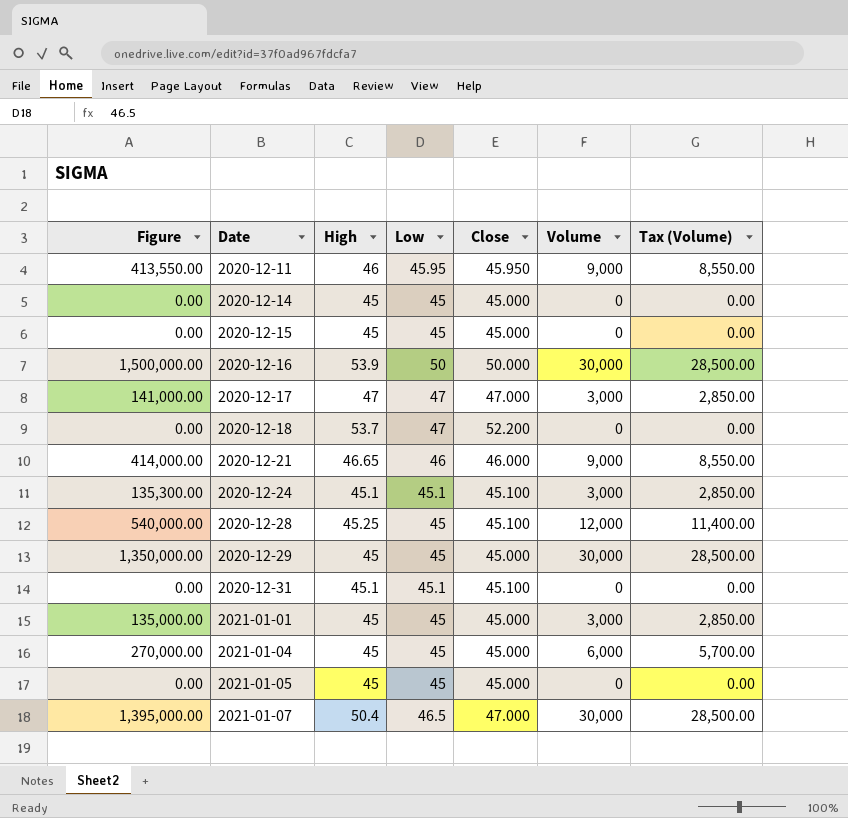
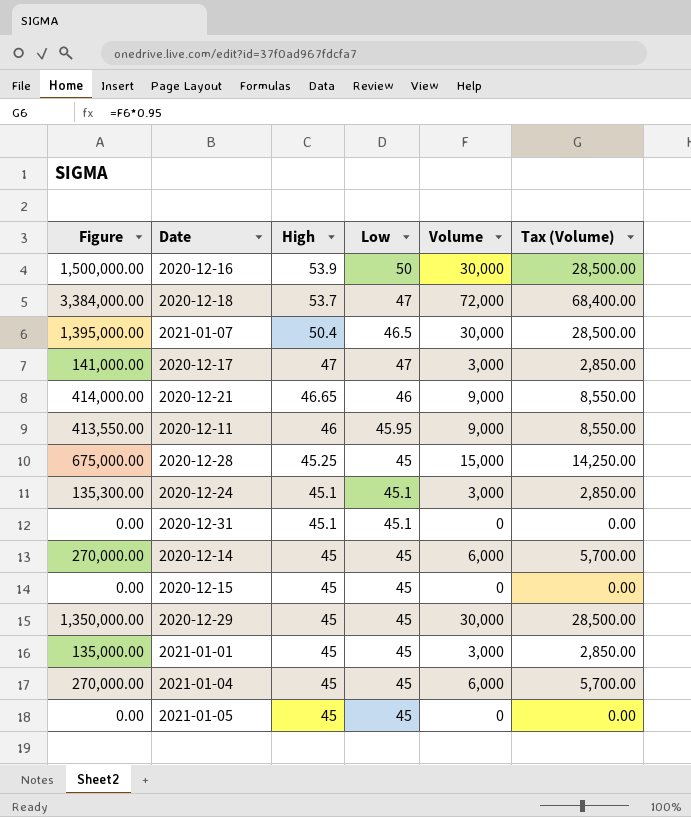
row order: Date ascending -> High descending
column Close | position: 5 -> none
2020-12-18 | Figure: 0.00 -> 3,384,000.00
2020-12-18 | Volume: 0 -> 72,000
2020-12-18 | Tax (Volume): 0.00 -> 68,400.00
2020-12-28 | Figure: 540,000.00 -> 675,000.00
2020-12-28 | Volume: 12,000 -> 15,000
2020-12-28 | Tax (Volume): 11,400.00 -> 14,250.00
2020-12-14 | Figure: 0.00 -> 270,000.00
2020-12-14 | Volume: 0 -> 6,000
2020-12-14 | Tax (Volume): 0.00 -> 5,700.00

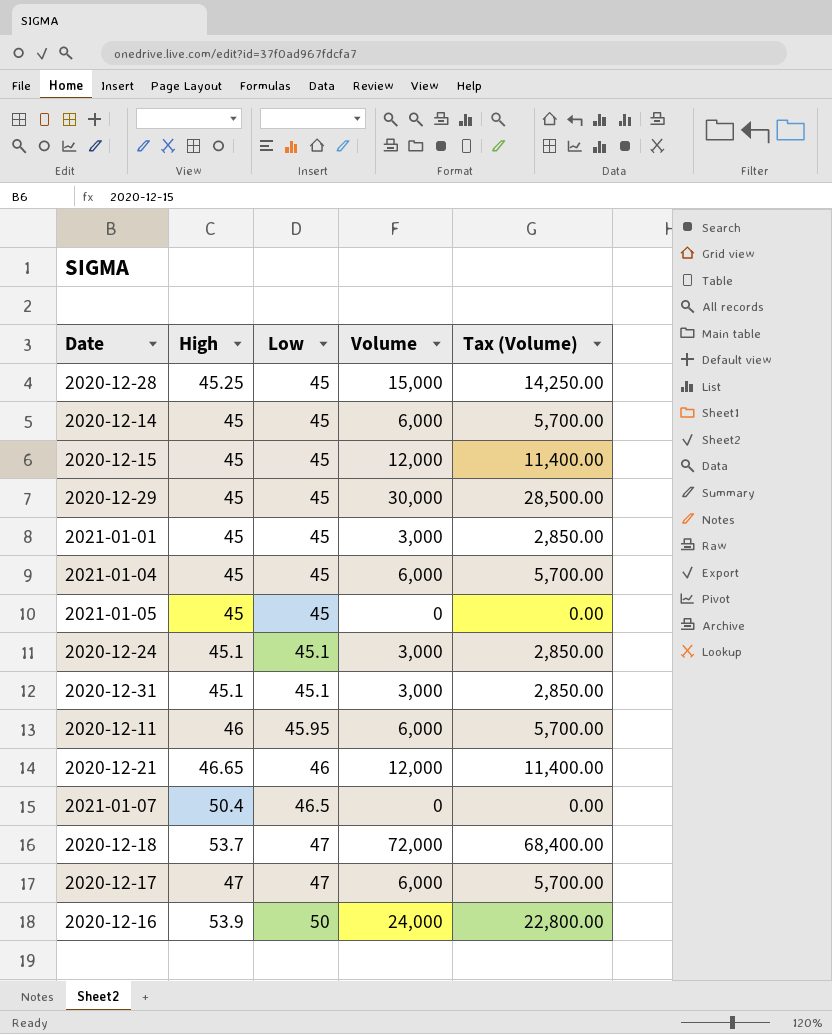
row order: High descending -> Low ascending
column Figure | formula: [Low] * [Volume] -> none
2020-12-15 | Volume: 0 -> 12,000
2020-12-15 | Tax (Volume): 0.00 -> 11,400.00
2020-12-31 | Volume: 0 -> 3,000
2020-12-31 | Tax (Volume): 0.00 -> 2,850.00
2020-12-11 | Volume: 9,000 -> 6,000
2020-12-11 | Tax (Volume): 8,550.00 -> 5,700.00
2020-12-21 | Volume: 9,000 -> 12,000
2020-12-21 | Tax (Volume): 8,550.00 -> 11,400.00
2021-01-07 | Volume: 30,000 -> 0
2021-01-07 | Tax (Volume): 28,500.00 -> 0.00
2020-12-17 | Volume: 3,000 -> 6,000
2020-12-17 | Tax (Volume): 2,850.00 -> 5,700.00
2020-12-16 | Volume: 30,000 -> 24,000
2020-12-16 | Tax (Volume): 28,500.00 -> 22,800.00

